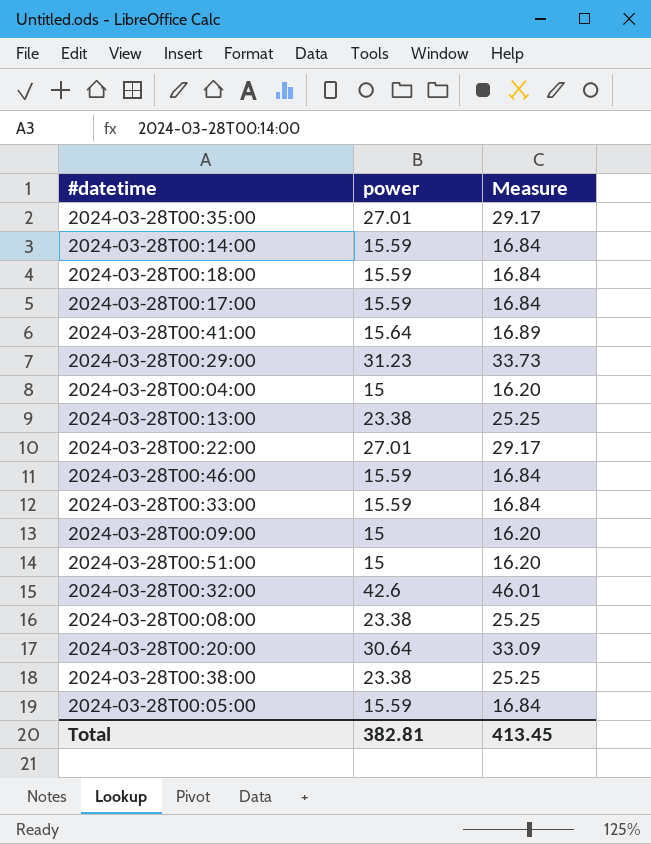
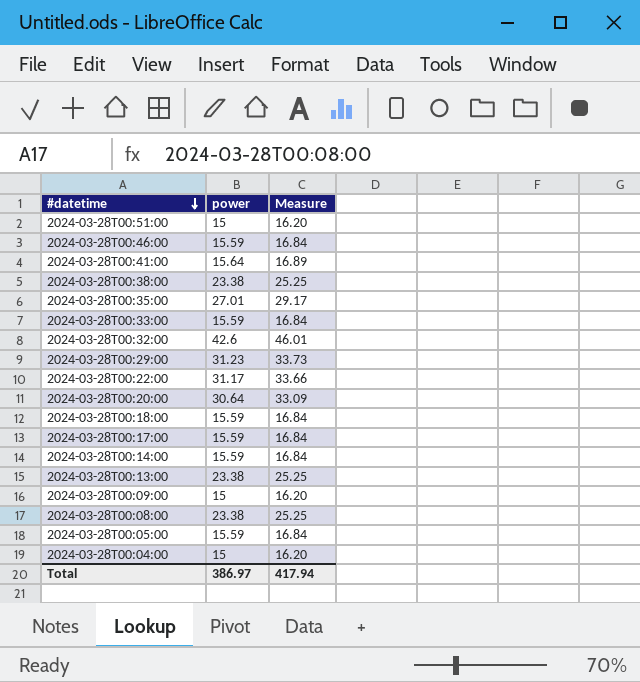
row order: none -> #datetime descending
2024-03-28T00:22:00 | power: 27.01 -> 31.17
2024-03-28T00:22:00 | Measure: 29.17 -> 33.66
Total | power: 382.81 -> 386.97
Total | Measure: 413.45 -> 417.94

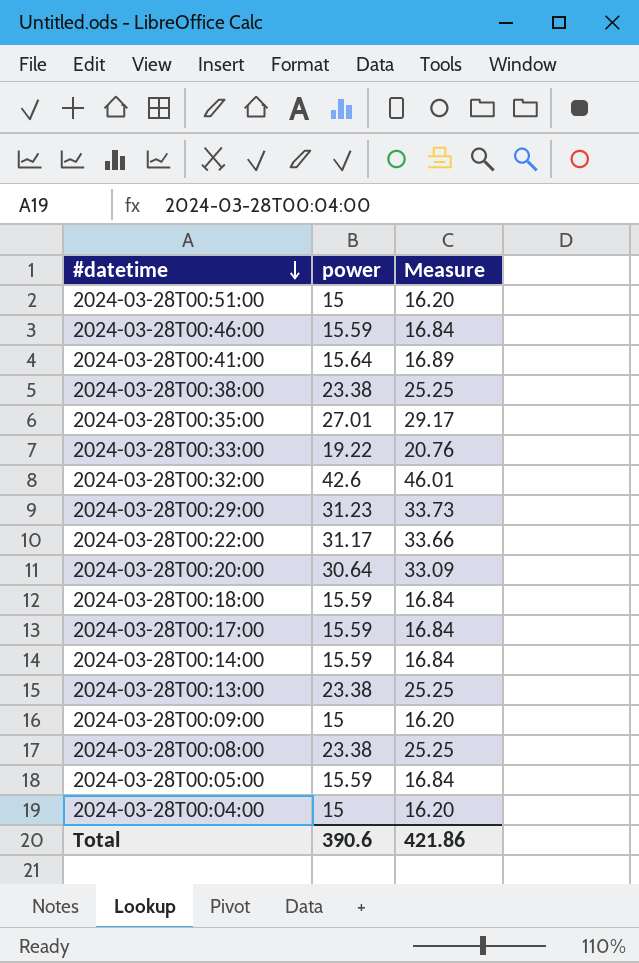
2024-03-28T00:33:00 | power: 15.59 -> 19.22
2024-03-28T00:33:00 | Measure: 16.84 -> 20.76
Total | power: 386.97 -> 390.6
Total | Measure: 417.94 -> 421.86

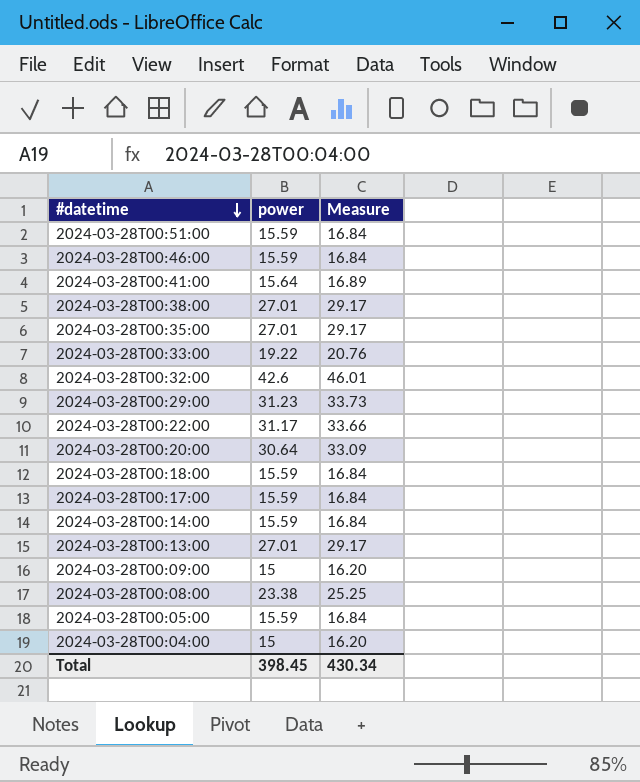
2024-03-28T00:51:00 | power: 15 -> 15.59
2024-03-28T00:51:00 | Measure: 16.20 -> 16.84
2024-03-28T00:38:00 | power: 23.38 -> 27.01
2024-03-28T00:38:00 | Measure: 25.25 -> 29.17
2024-03-28T00:13:00 | power: 23.38 -> 27.01
2024-03-28T00:13:00 | Measure: 25.25 -> 29.17
Total | power: 390.6 -> 398.45
Total | Measure: 421.86 -> 430.34

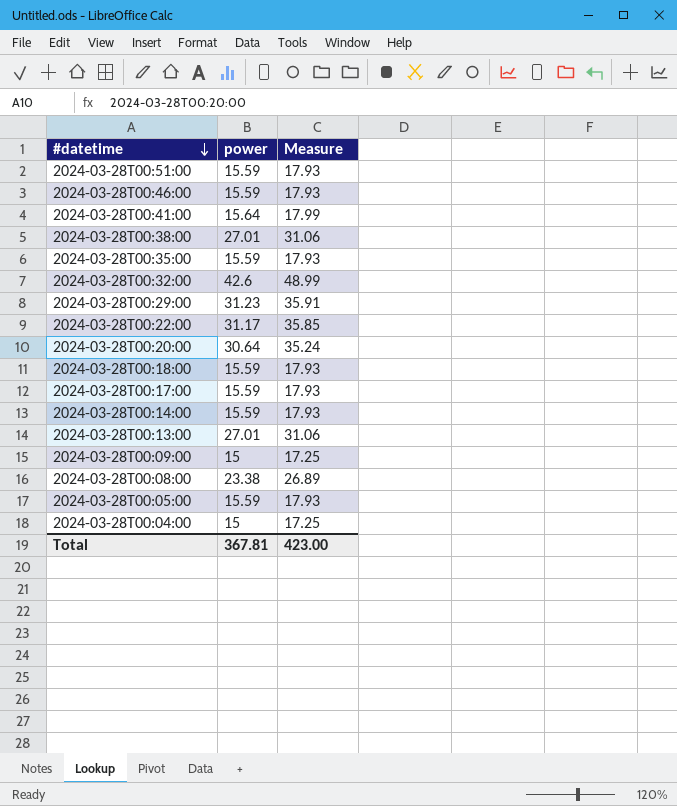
column Measure | formula: [power] * 1.08 -> [power] * 1.15
row 2024-03-28T00:33:00: 19.22 | 20.76 -> none
2024-03-28T00:35:00 | power: 27.01 -> 15.59
Total | power: 398.45 -> 367.81
Total | Measure: 430.34 -> 423.00

